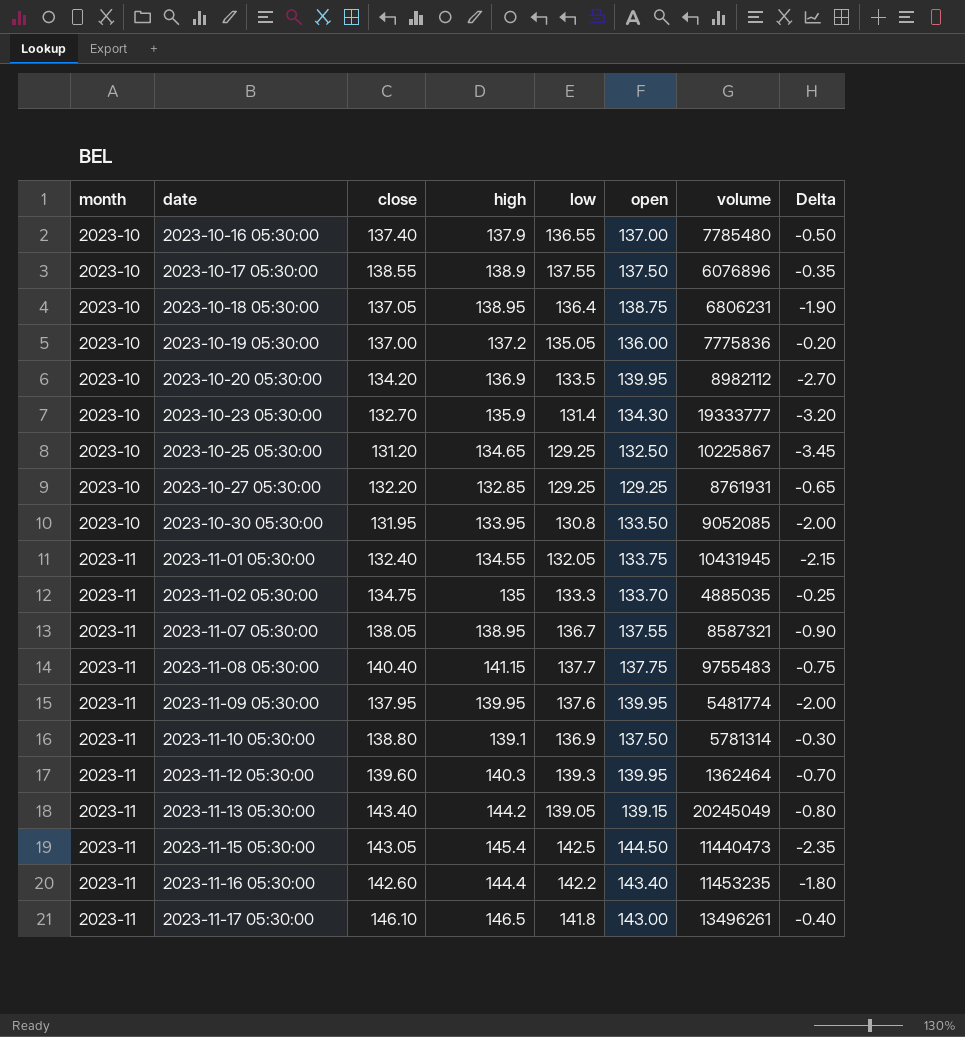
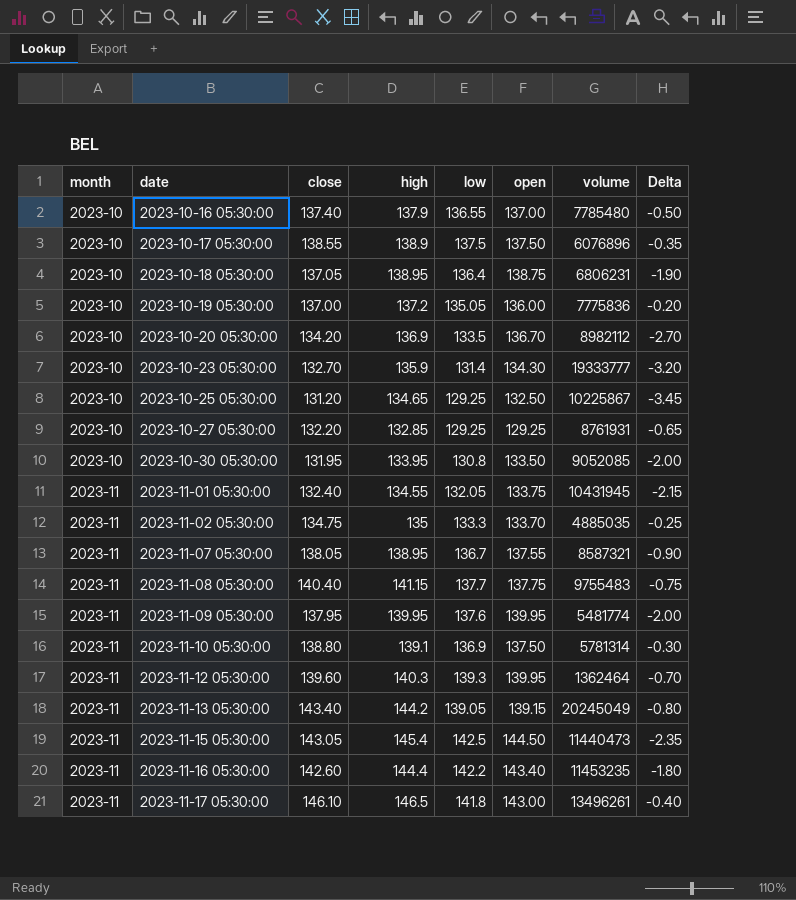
2023-10-17 05:30:00 | low: 137.55 -> 137.5
2023-10-20 05:30:00 | open: 139.95 -> 136.70

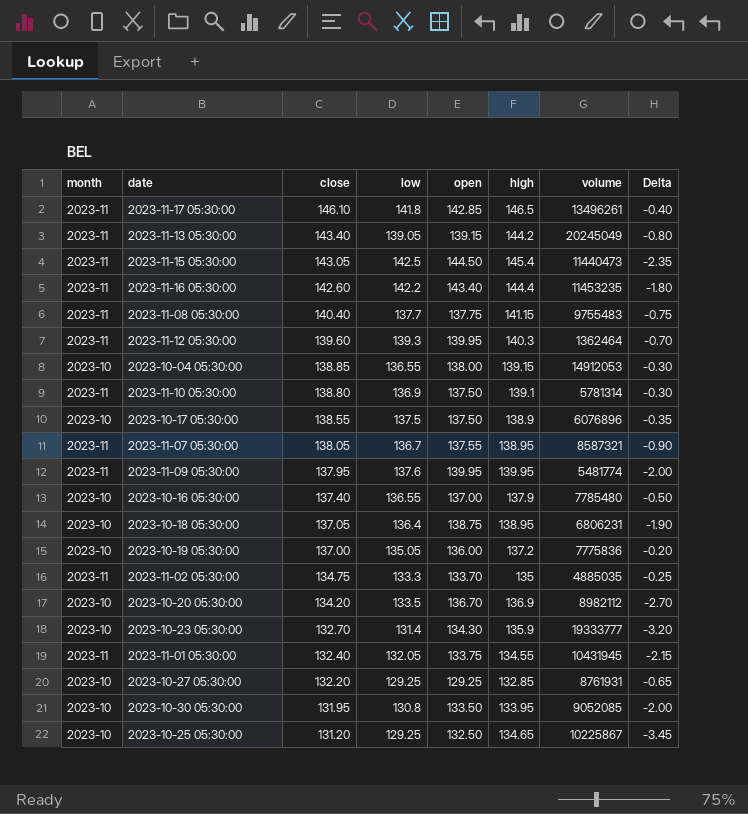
row order: month ascending -> close descending
column high | position: 4 -> 6
2023-11-17 05:30:00 | open: 143.00 -> 142.85
row 2023-10-04 05:30:00: none -> 2023-10 | 138.85 | 136.55 | 138.00 | 139.15 | 14912053 | -0.30

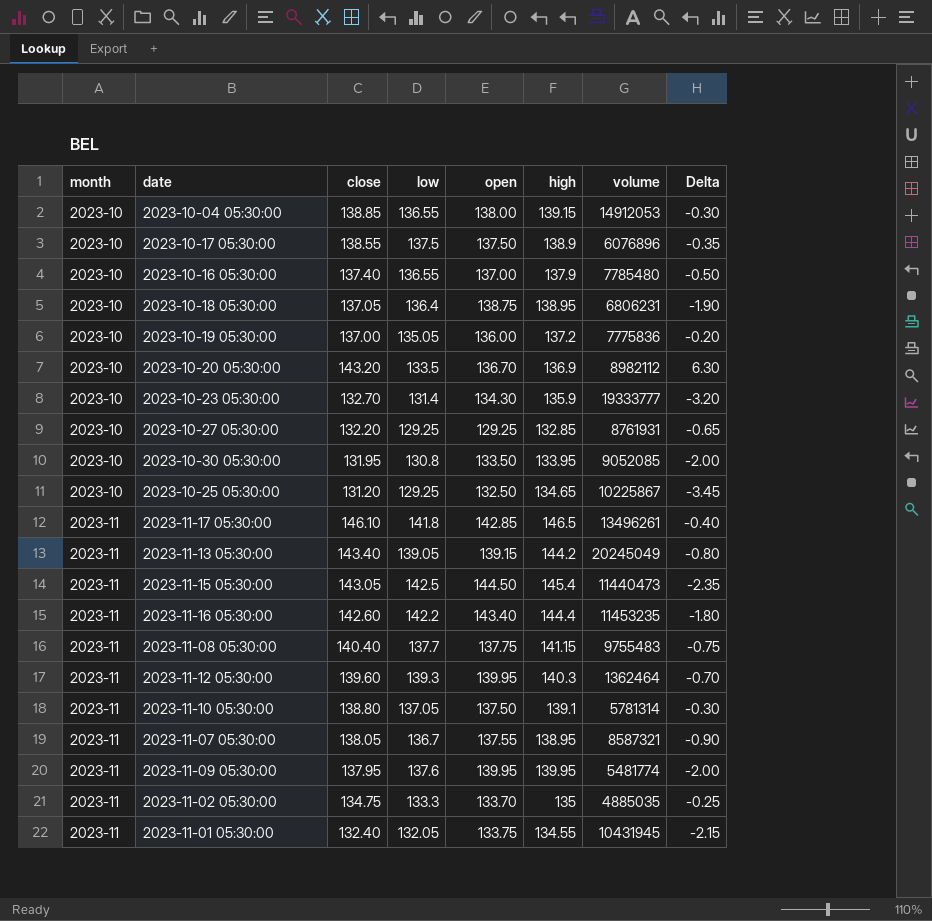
row order: close descending -> month ascending
2023-10-20 05:30:00 | close: 134.20 -> 143.20
2023-10-20 05:30:00 | Delta: -2.70 -> 6.30
2023-11-10 05:30:00 | low: 136.9 -> 137.05

